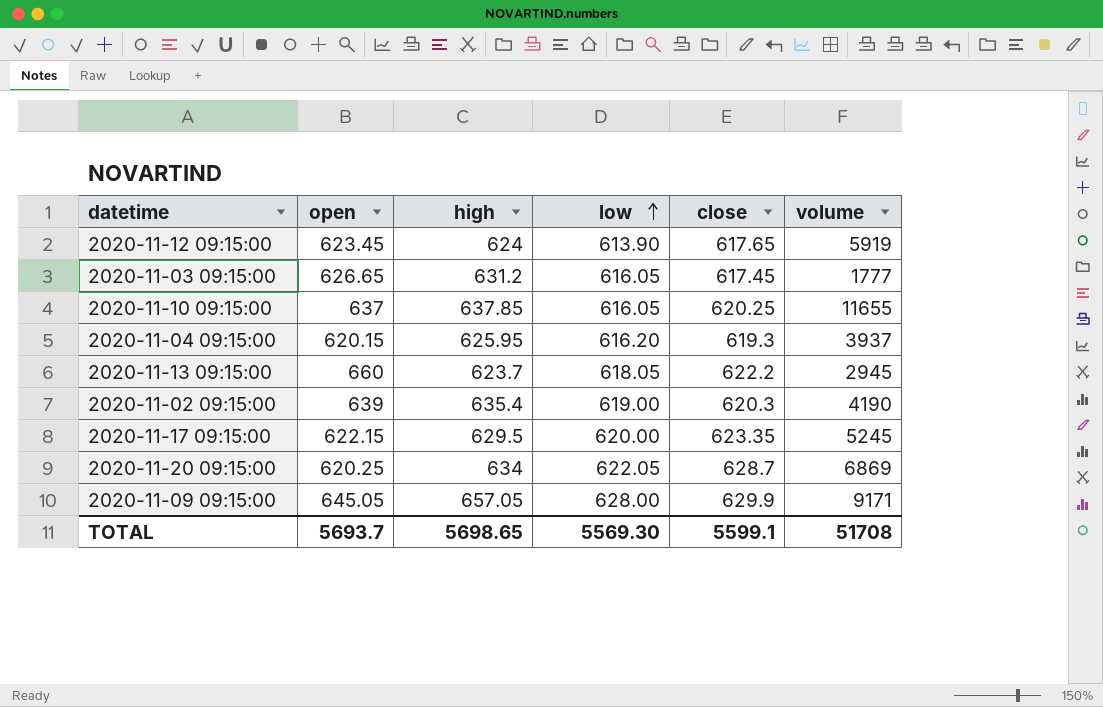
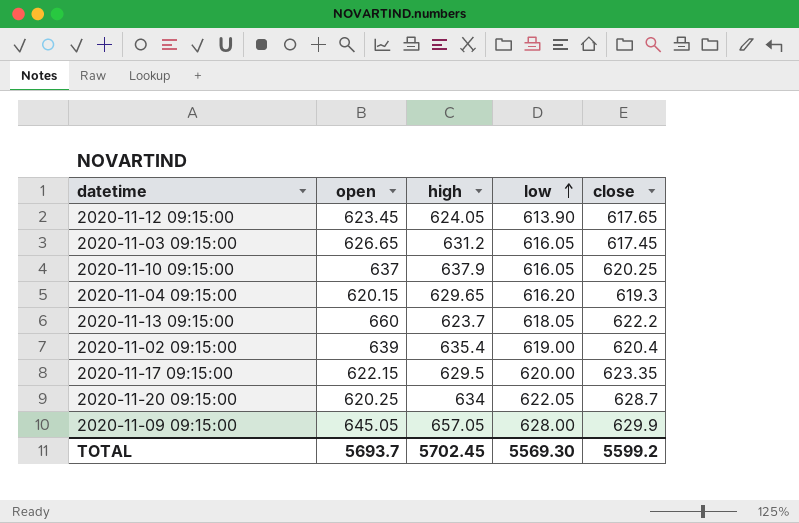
column volume | position: 6 -> none
2020-11-12 09:15:00 | high: 624 -> 624.05
2020-11-10 09:15:00 | high: 637.85 -> 637.9
2020-11-04 09:15:00 | high: 625.95 -> 629.65
2020-11-02 09:15:00 | close: 620.3 -> 620.4
TOTAL | high: 5698.65 -> 5702.45
TOTAL | close: 5599.1 -> 5599.2

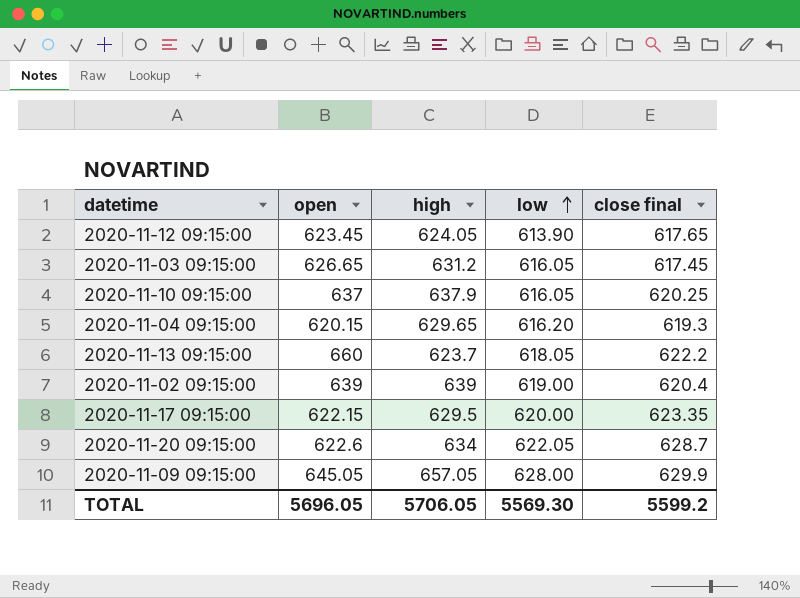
column name: close -> close final
2020-11-02 09:15:00 | high: 635.4 -> 639
2020-11-20 09:15:00 | open: 620.25 -> 622.6
TOTAL | open: 5693.7 -> 5696.05
TOTAL | high: 5702.45 -> 5706.05

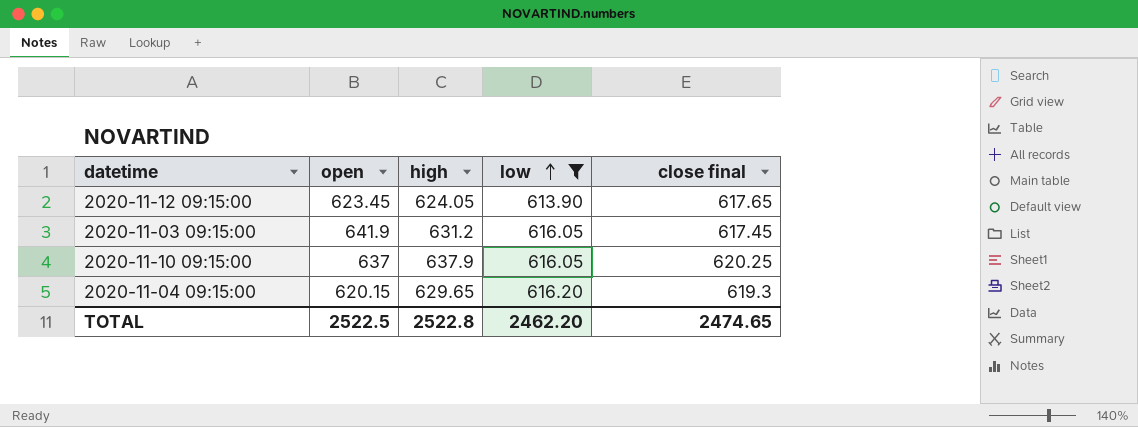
filter: none -> low <= 616.20
2020-11-03 09:15:00 | open: 626.65 -> 641.9
TOTAL | open: 5696.05 -> 2522.5
TOTAL | high: 5706.05 -> 2522.8
TOTAL | low: 5569.30 -> 2462.20
TOTAL | close final: 5599.2 -> 2474.65

